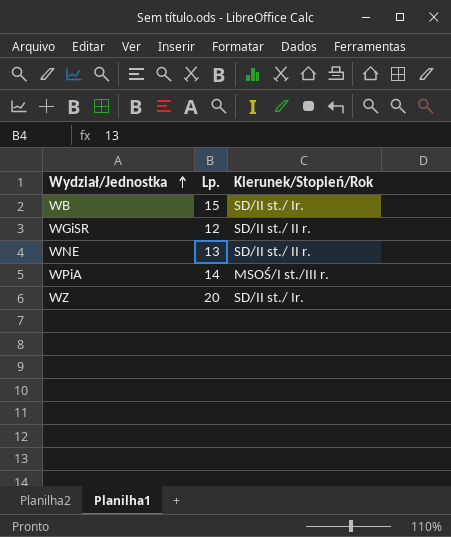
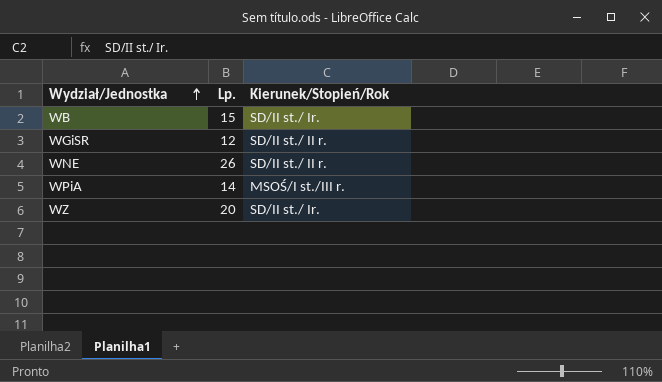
WNE | Lp.: 13 -> 26

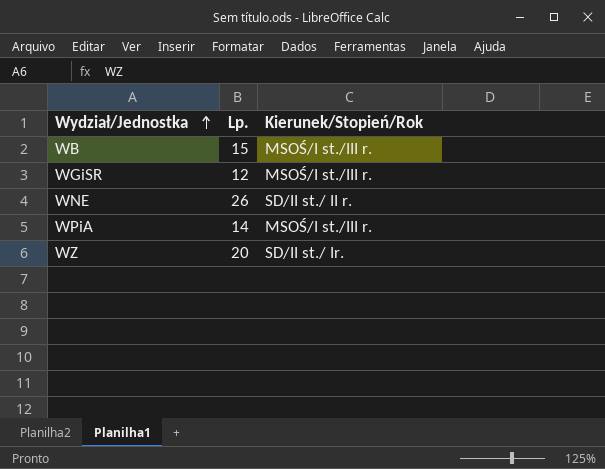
WB | Kierunek/Stopień/Rok: SD/II st./ Ir. -> MSOŚ/I st./III r.
WGiSR | Kierunek/Stopień/Rok: SD/II st./ II r. -> MSOŚ/I st./III r.

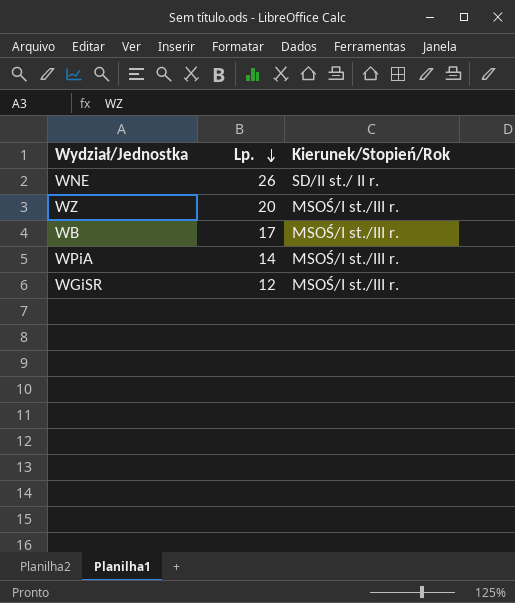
row order: Wydział/Jednostka ascending -> Lp. descending
WZ | Kierunek/Stopień/Rok: SD/II st./ Ir. -> MSOŚ/I st./III r.
WB | Lp.: 15 -> 17

